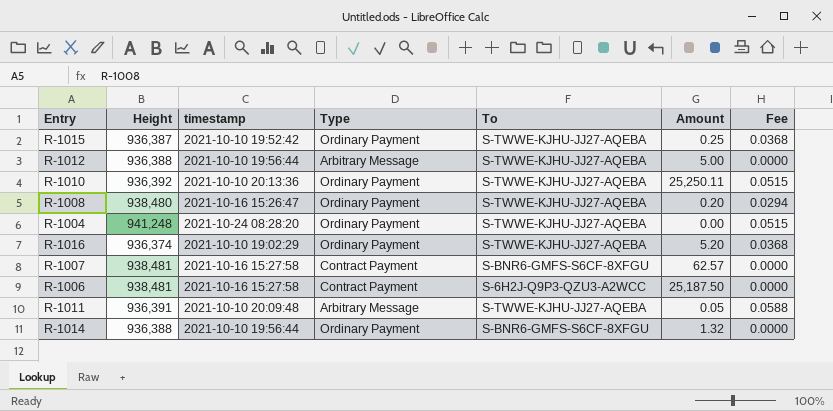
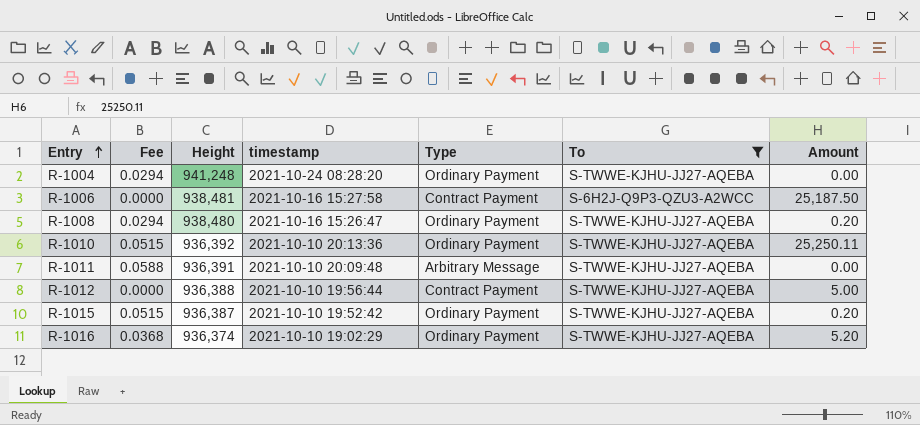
filter: none -> To != S-BNR6-GMFS-S6CF-8XFGU
row order: none -> Entry ascending
column Fee | position: 7 -> 2
R-1004 | Fee: 0.0515 -> 0.0294
R-1011 | Amount: 0.05 -> 0.00
R-1012 | Type: Arbitrary Message -> Contract Payment
R-1015 | Fee: 0.0368 -> 0.0515
R-1015 | Amount: 0.25 -> 0.20

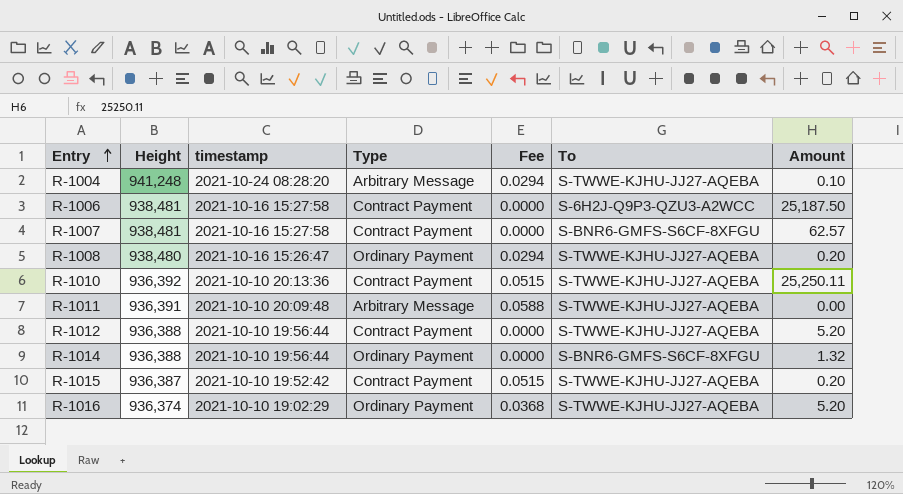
filter: To != S-BNR6-GMFS-S6CF-8XFGU -> none
column Fee | position: 2 -> 5
R-1004 | Type: Ordinary Payment -> Arbitrary Message
R-1004 | Amount: 0.00 -> 0.10
R-1010 | Type: Ordinary Payment -> Contract Payment
R-1012 | Amount: 5.00 -> 5.20
R-1015 | Type: Ordinary Payment -> Contract Payment

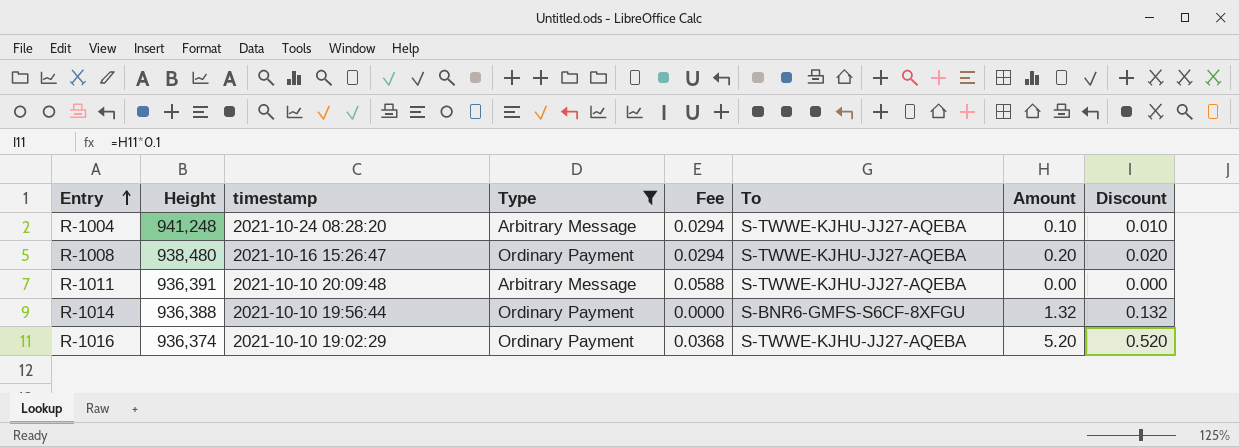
filter: none -> Type != Contract Payment
column Discount | formula: none -> [Amount] * 0.1

